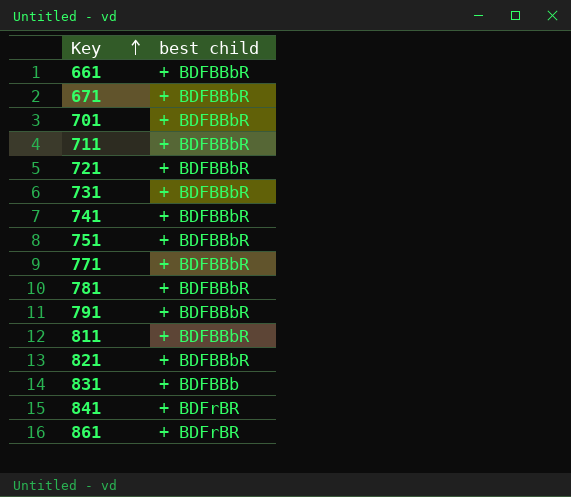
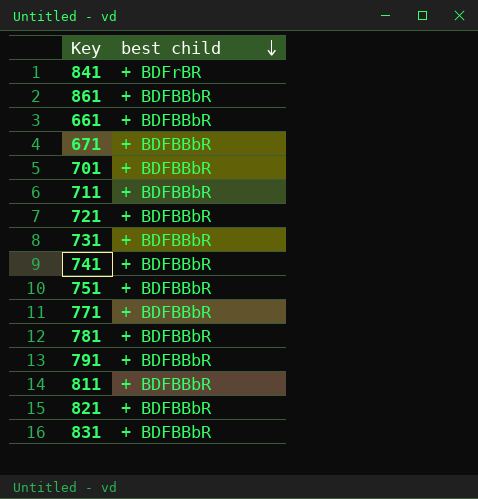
row order: Key ascending -> best child descending
861 | best child: + BDFrBR -> + BDFBBbR
831 | best child: + BDFBBb -> + BDFBBbR

